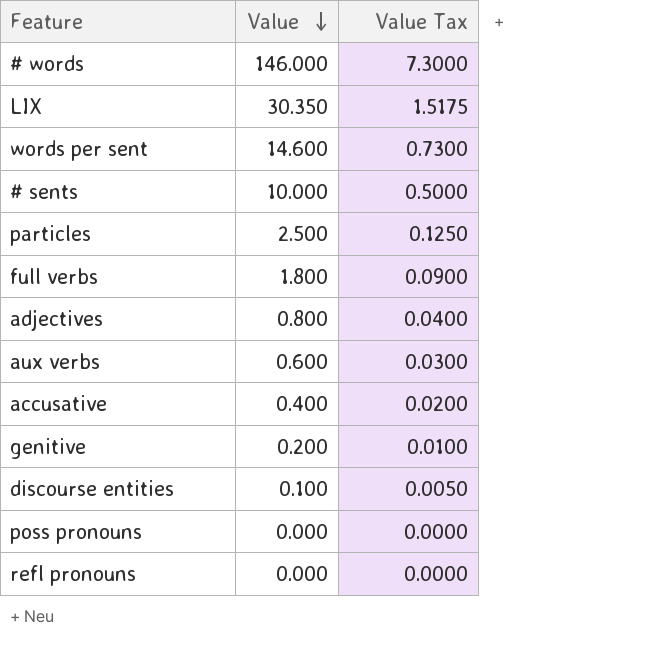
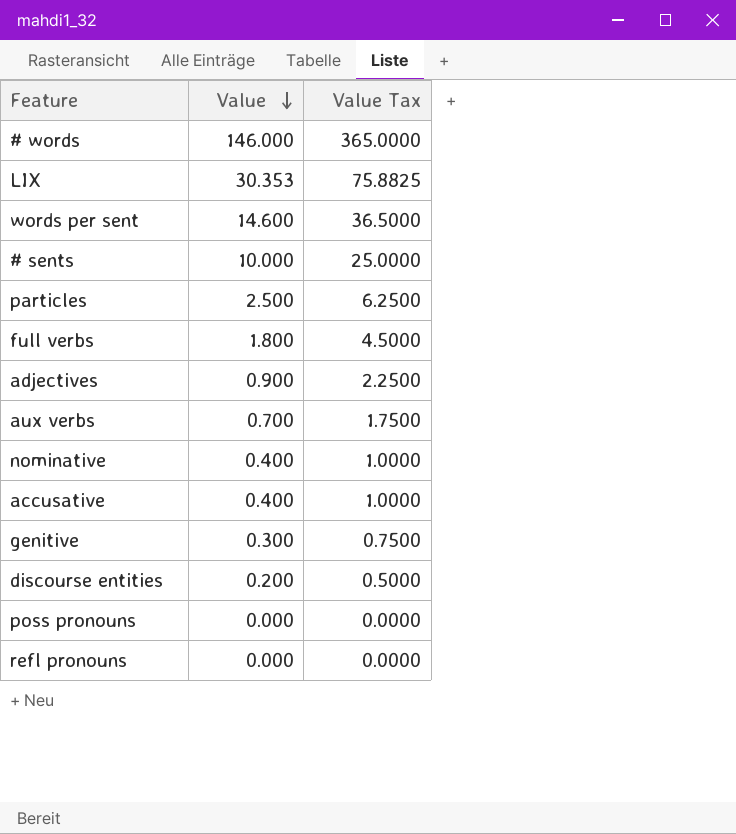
column Value Tax | formula: [Value] * 0.05 -> [Value] * 2.5
LIX | Value: 30.350 -> 30.353
adjectives | Value: 0.800 -> 0.900
aux verbs | Value: 0.600 -> 0.700
row nominative: none -> 0.400 | 1.0000
genitive | Value: 0.200 -> 0.300
discourse entities | Value: 0.100 -> 0.200

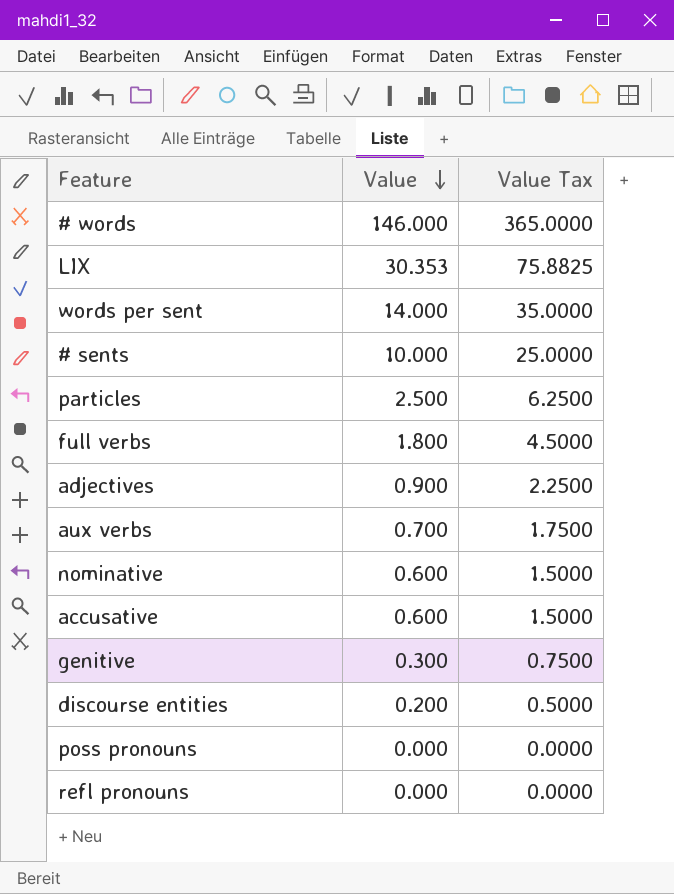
words per sent | Value: 14.600 -> 14.000
words per sent | Value Tax: 36.5000 -> 35.0000
nominative | Value: 0.400 -> 0.600
nominative | Value Tax: 1.0000 -> 1.5000
accusative | Value: 0.400 -> 0.600
accusative | Value Tax: 1.0000 -> 1.5000

